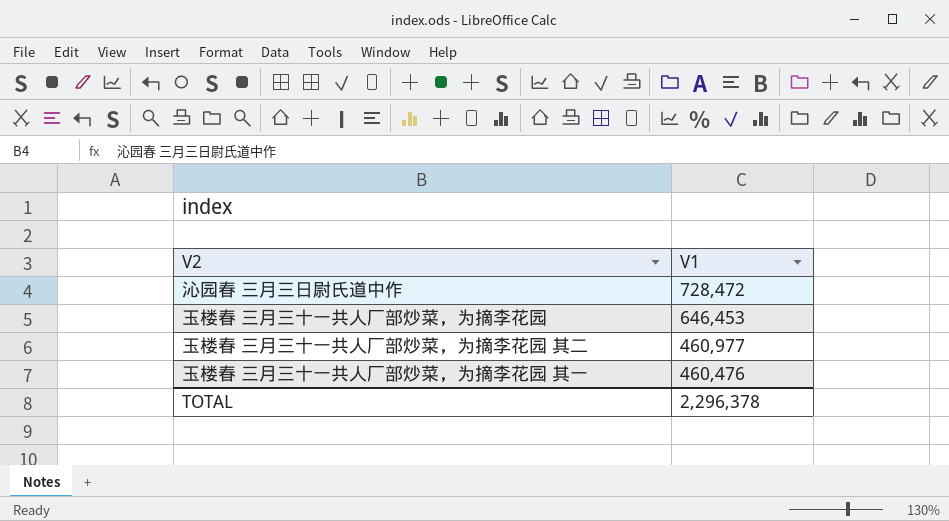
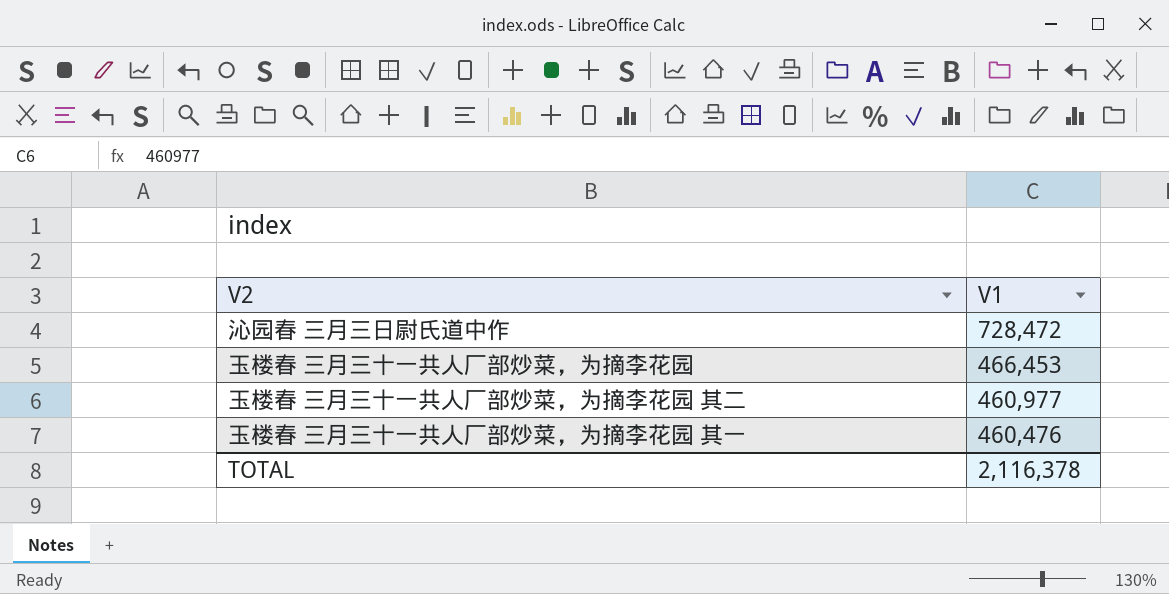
玉楼春 三月三十一共人厂部炒菜，为摘李花园 | V1: 646,453 -> 466,453
TOTAL | V1: 2,296,378 -> 2,116,378

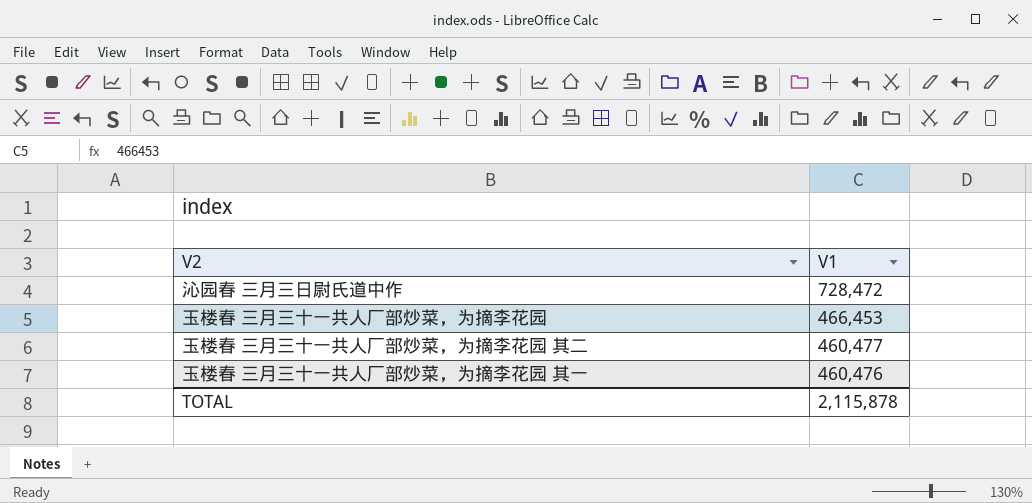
玉楼春 三月三十一共人厂部炒菜，为摘李花园 其二 | V1: 460,977 -> 460,477
TOTAL | V1: 2,116,378 -> 2,115,878

